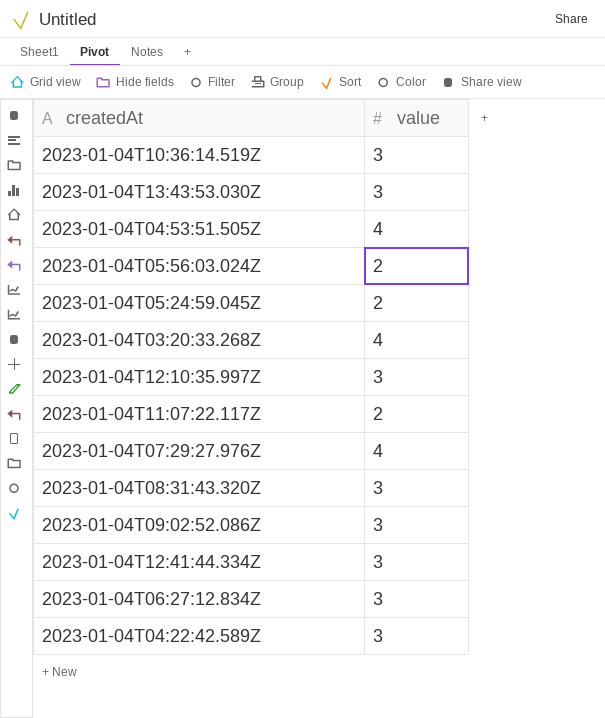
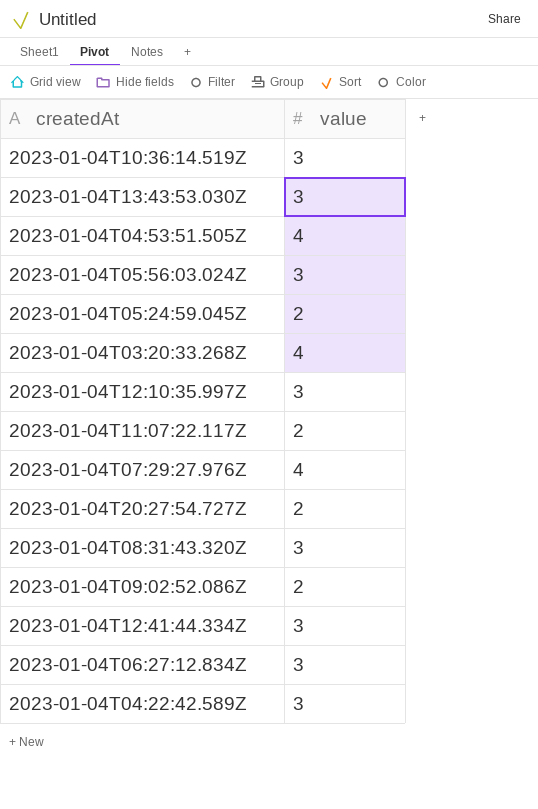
2023-01-04T05:56:03.024Z | value: 2 -> 3
row 2023-01-04T20:27:54.727Z: none -> 2
2023-01-04T09:02:52.086Z | value: 3 -> 2

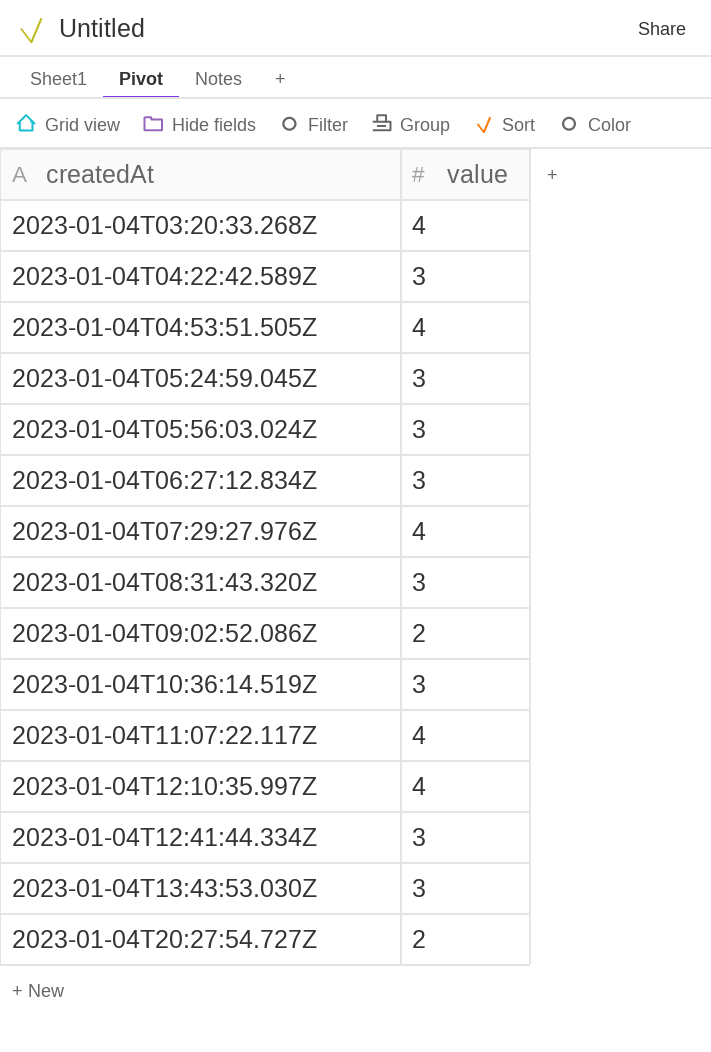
row order: none -> createdAt ascending
2023-01-04T05:24:59.045Z | value: 2 -> 3
2023-01-04T11:07:22.117Z | value: 2 -> 4
2023-01-04T12:10:35.997Z | value: 3 -> 4

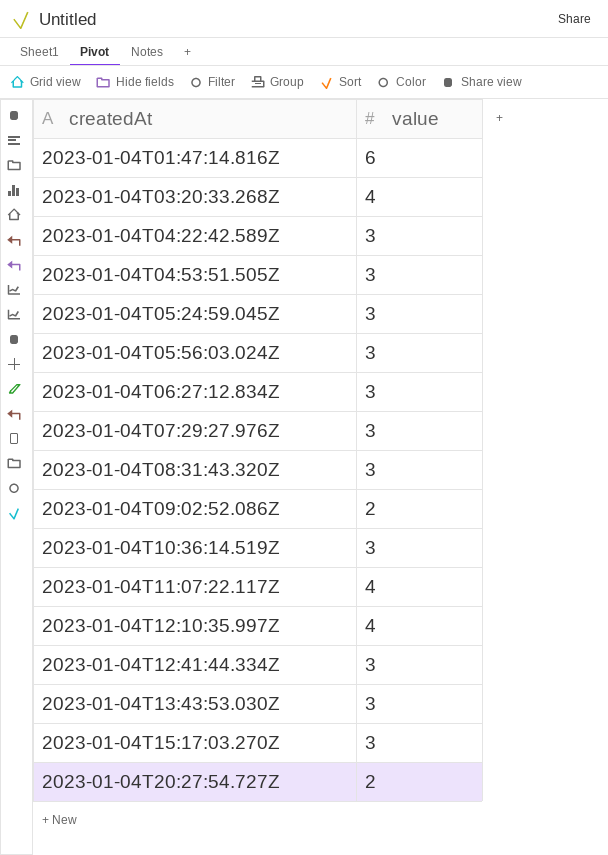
row 2023-01-04T01:47:14.816Z: none -> 6
2023-01-04T04:53:51.505Z | value: 4 -> 3
2023-01-04T07:29:27.976Z | value: 4 -> 3
row 2023-01-04T15:17:03.270Z: none -> 3

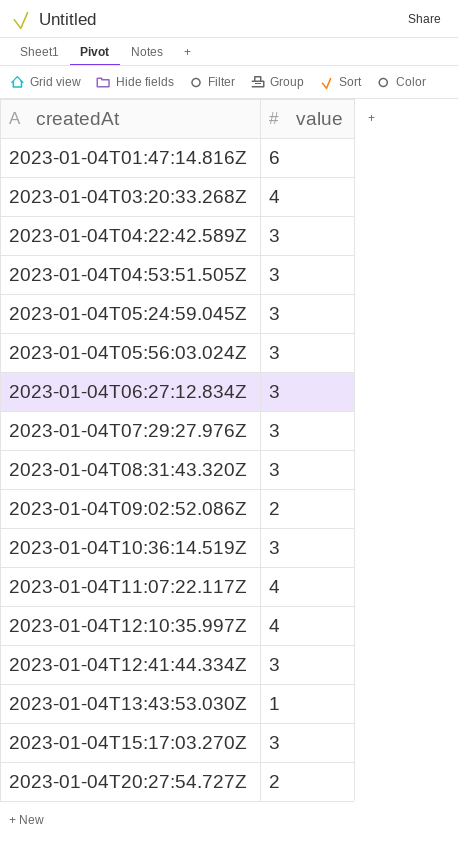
2023-01-04T13:43:53.030Z | value: 3 -> 1

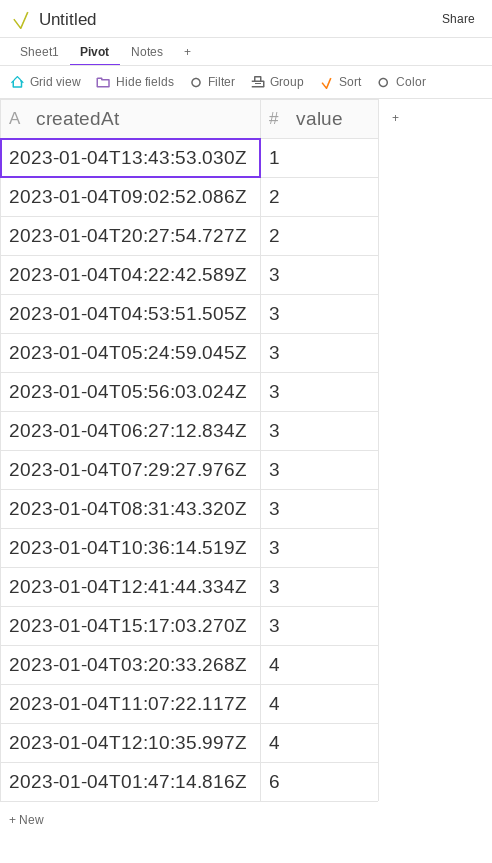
row order: createdAt ascending -> value ascending

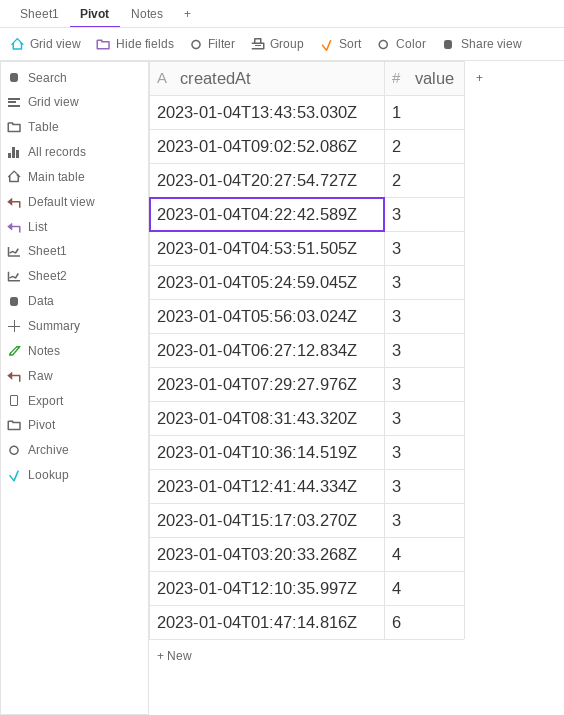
row 2023-01-04T11:07:22.117Z: 4 -> none

